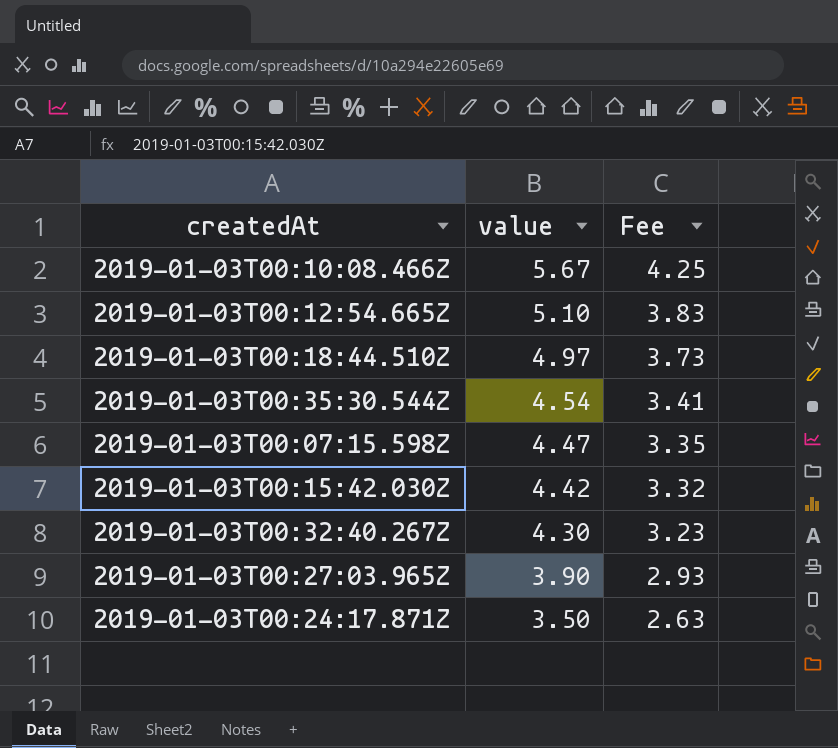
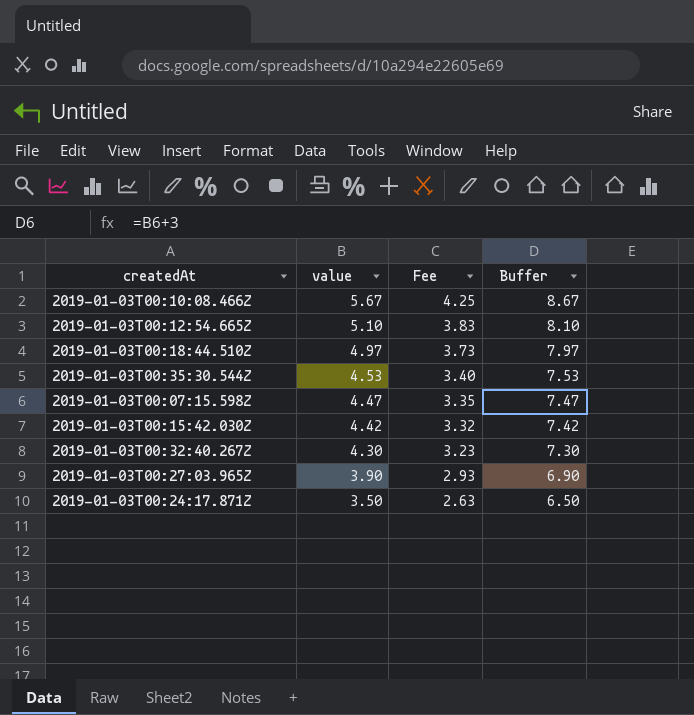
column Buffer | formula: none -> [value] + 3
2019-01-03T00:35:30.544Z | value: 4.54 -> 4.53
2019-01-03T00:35:30.544Z | Fee: 3.41 -> 3.40

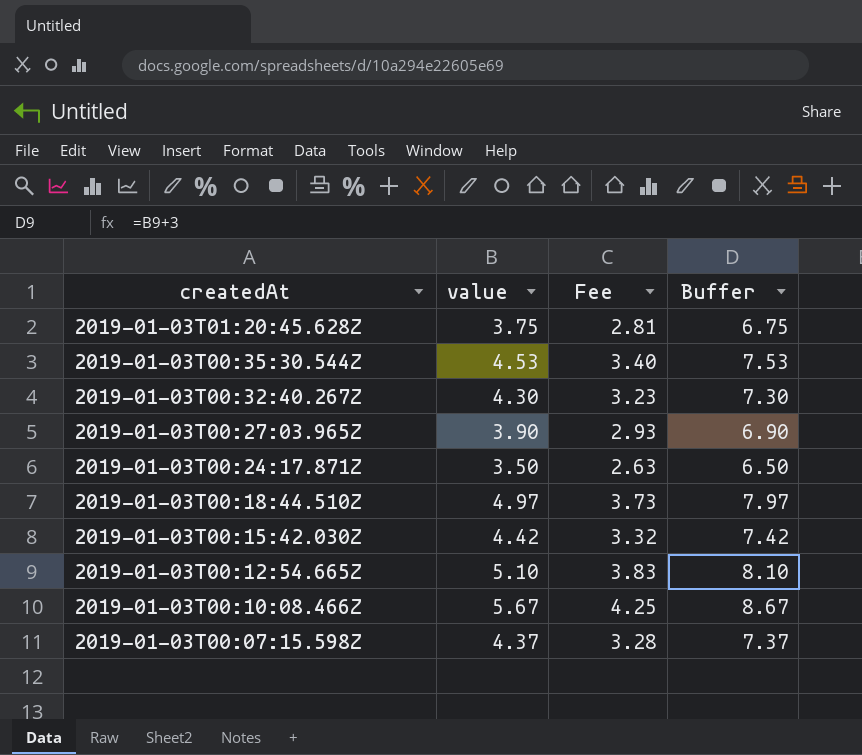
row order: value descending -> createdAt descending
row 2019-01-03T01:20:45.628Z: none -> 3.75 | 2.81 | 6.75
2019-01-03T00:07:15.598Z | value: 4.47 -> 4.37
2019-01-03T00:07:15.598Z | Fee: 3.35 -> 3.28
2019-01-03T00:07:15.598Z | Buffer: 7.47 -> 7.37

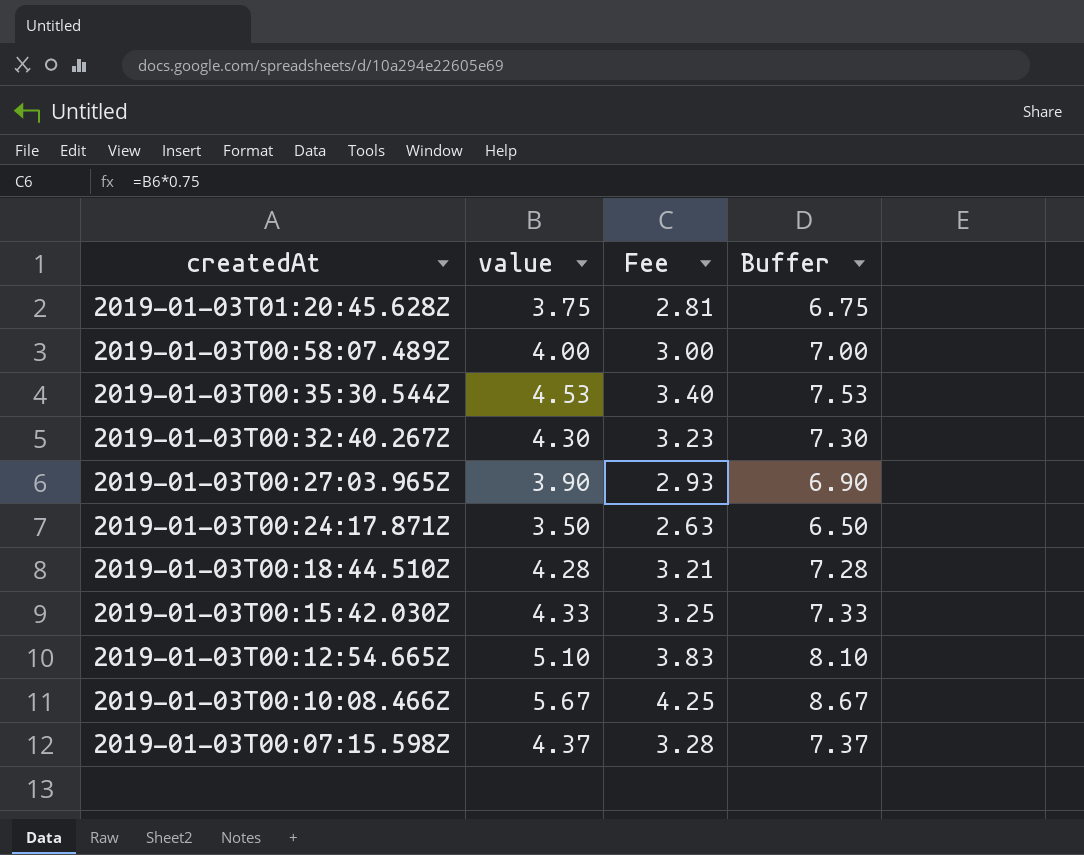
row 2019-01-03T00:58:07.489Z: none -> 4.00 | 3.00 | 7.00
2019-01-03T00:18:44.510Z | value: 4.97 -> 4.28
2019-01-03T00:18:44.510Z | Fee: 3.73 -> 3.21
2019-01-03T00:18:44.510Z | Buffer: 7.97 -> 7.28
2019-01-03T00:15:42.030Z | value: 4.42 -> 4.33
2019-01-03T00:15:42.030Z | Fee: 3.32 -> 3.25
2019-01-03T00:15:42.030Z | Buffer: 7.42 -> 7.33

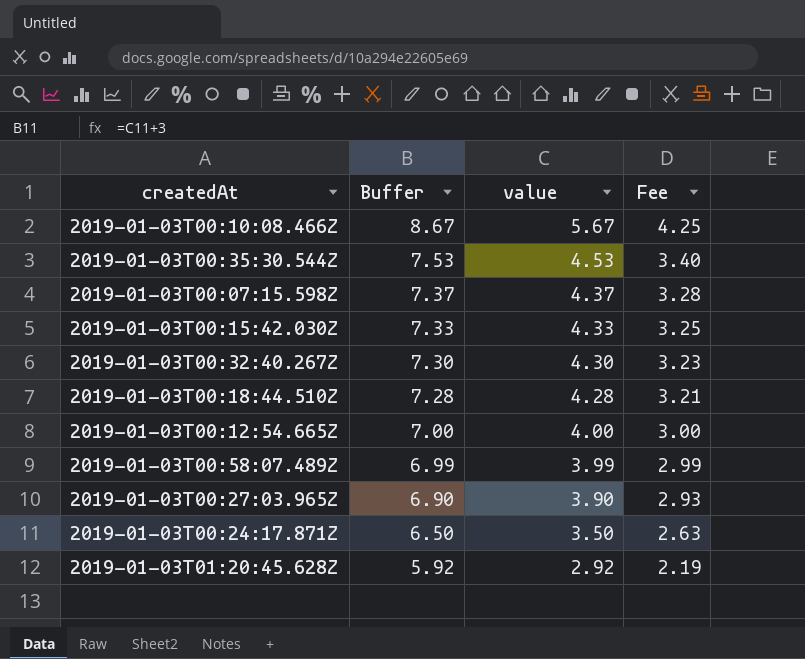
row order: createdAt descending -> Buffer descending
column Buffer | position: 4 -> 2
2019-01-03T00:12:54.665Z | Buffer: 8.10 -> 7.00
2019-01-03T00:12:54.665Z | value: 5.10 -> 4.00
2019-01-03T00:12:54.665Z | Fee: 3.83 -> 3.00
2019-01-03T00:58:07.489Z | Buffer: 7.00 -> 6.99
2019-01-03T00:58:07.489Z | value: 4.00 -> 3.99
2019-01-03T00:58:07.489Z | Fee: 3.00 -> 2.99
2019-01-03T01:20:45.628Z | Buffer: 6.75 -> 5.92
2019-01-03T01:20:45.628Z | value: 3.75 -> 2.92
2019-01-03T01:20:45.628Z | Fee: 2.81 -> 2.19

